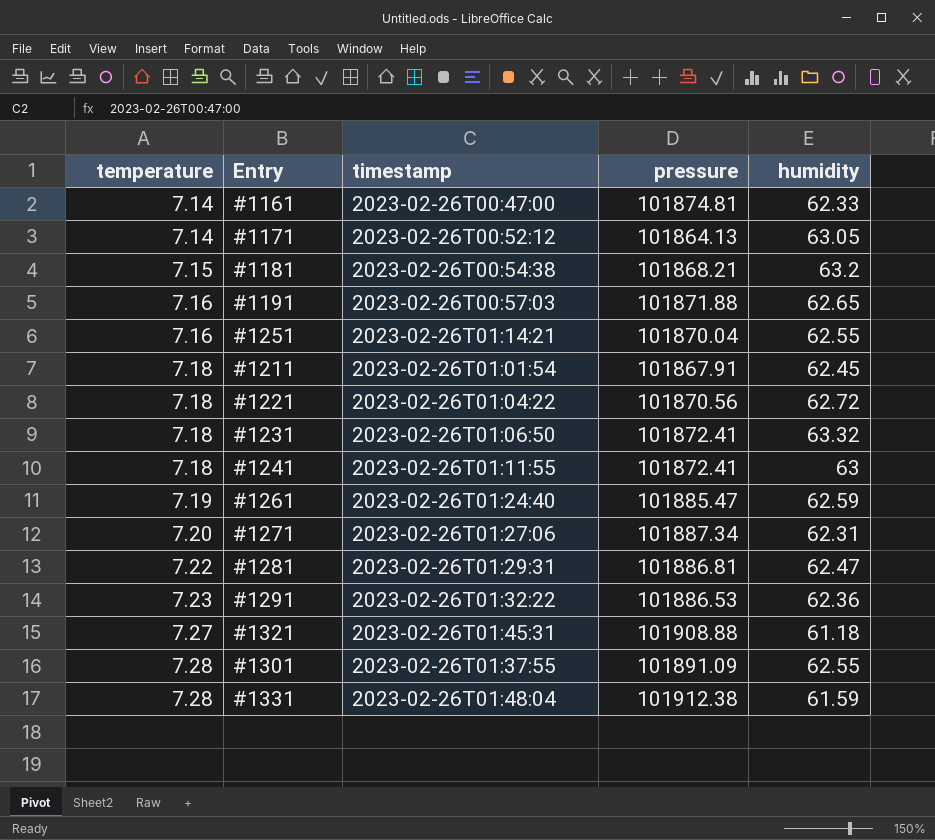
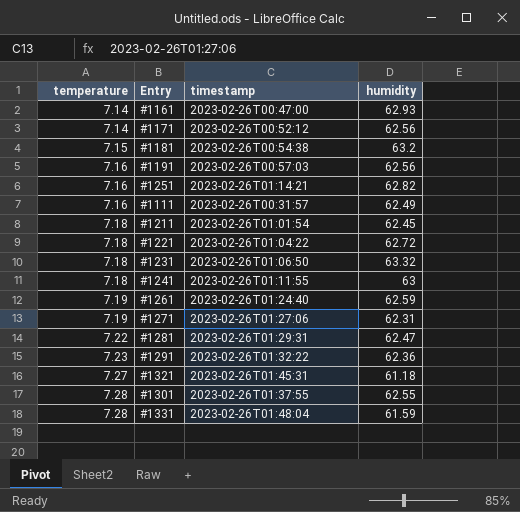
column pressure | position: 4 -> none
#1161 | humidity: 62.33 -> 62.93
#1171 | humidity: 63.05 -> 62.56
#1191 | humidity: 62.65 -> 62.56
#1251 | humidity: 62.55 -> 62.82
row #1111: none -> 7.16 | 2023-02-26T00:31:57 | 62.49
#1271 | temperature: 7.20 -> 7.19

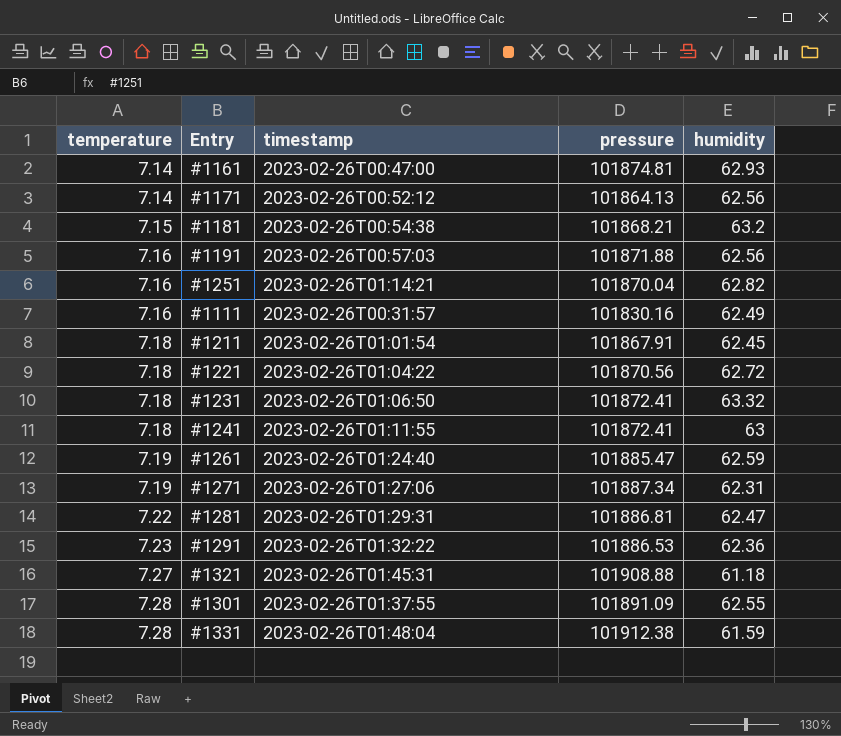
column pressure | position: none -> 4

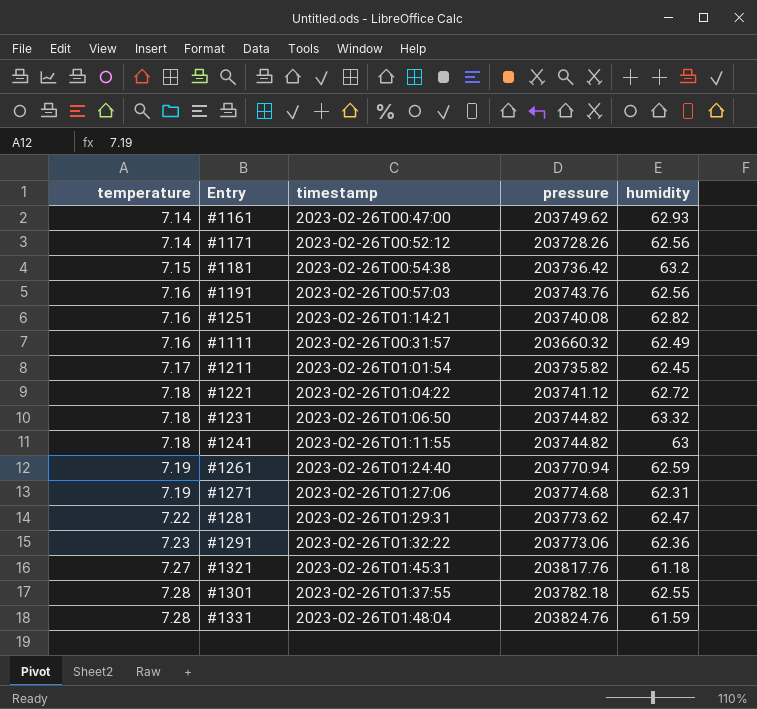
#1161 | pressure: 101874.81 -> 203749.62
#1171 | pressure: 101864.13 -> 203728.26
#1181 | pressure: 101868.21 -> 203736.42
#1191 | pressure: 101871.88 -> 203743.76
#1251 | pressure: 101870.04 -> 203740.08
#1111 | pressure: 101830.16 -> 203660.32
#1211 | temperature: 7.18 -> 7.17
#1211 | pressure: 101867.91 -> 203735.82
#1221 | pressure: 101870.56 -> 203741.12
#1231 | pressure: 101872.41 -> 203744.82
#1241 | pressure: 101872.41 -> 203744.82
#1261 | pressure: 101885.47 -> 203770.94
#1271 | pressure: 101887.34 -> 203774.68
#1281 | pressure: 101886.81 -> 203773.62
#1291 | pressure: 101886.53 -> 203773.06
#1321 | pressure: 101908.88 -> 203817.76
#1301 | pressure: 101891.09 -> 203782.18
#1331 | pressure: 101912.38 -> 203824.76

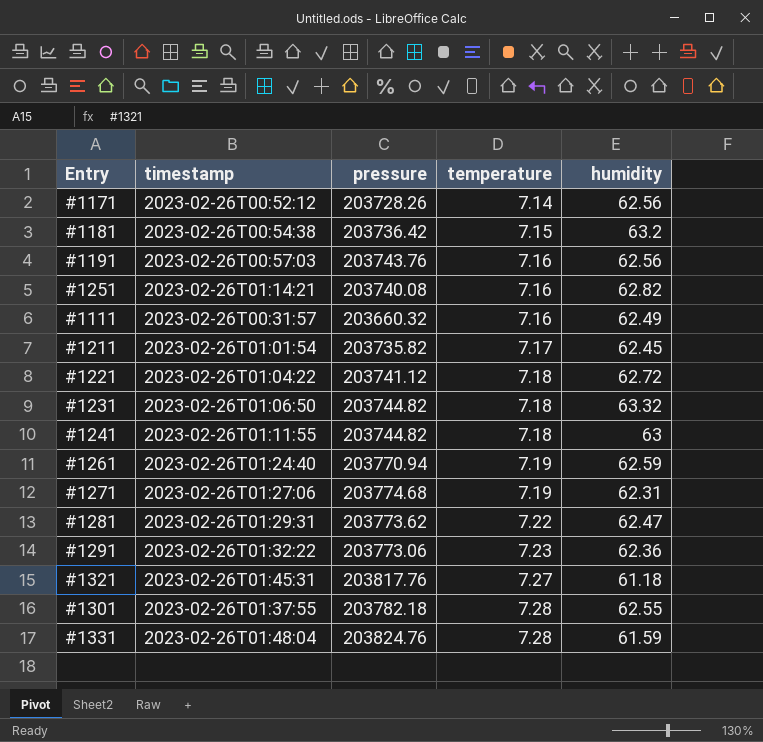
column temperature | position: 1 -> 4
row #1161: 7.14 | 2023-02-26T00:47:00 | 203749.62 | 62.93 -> none

